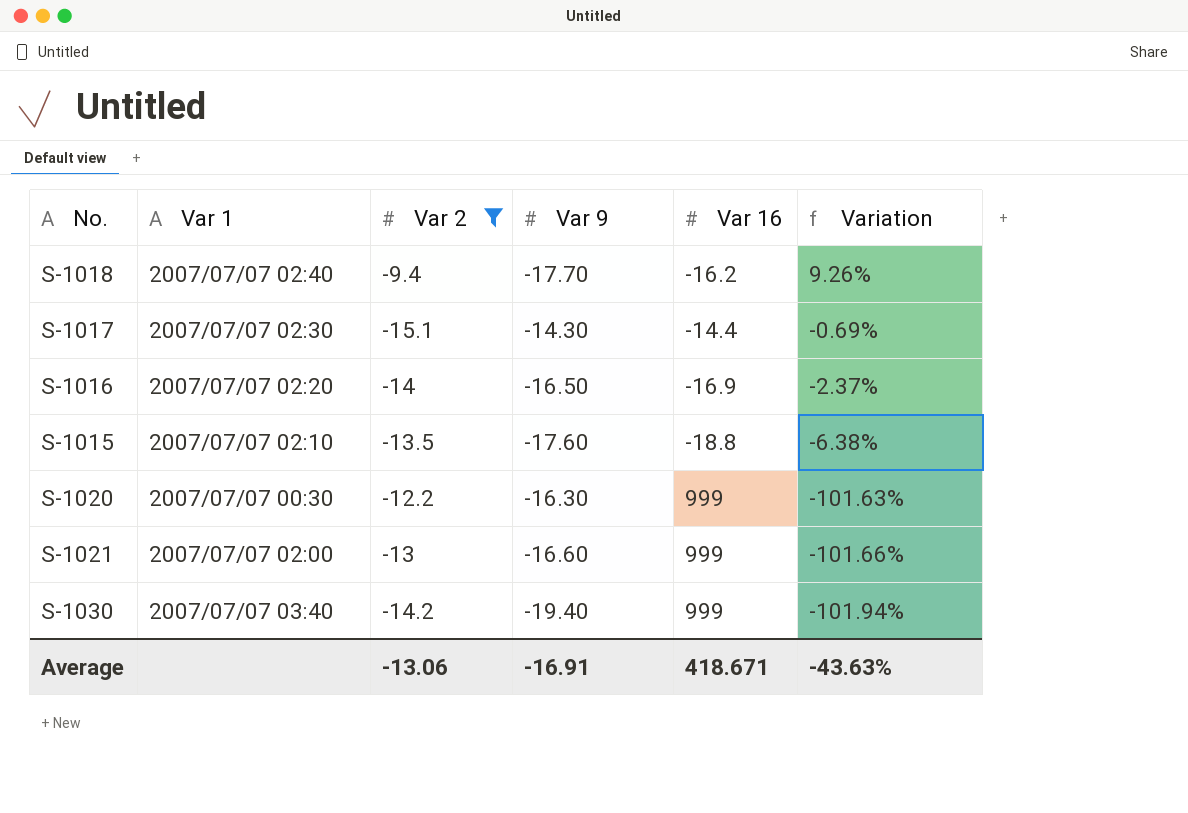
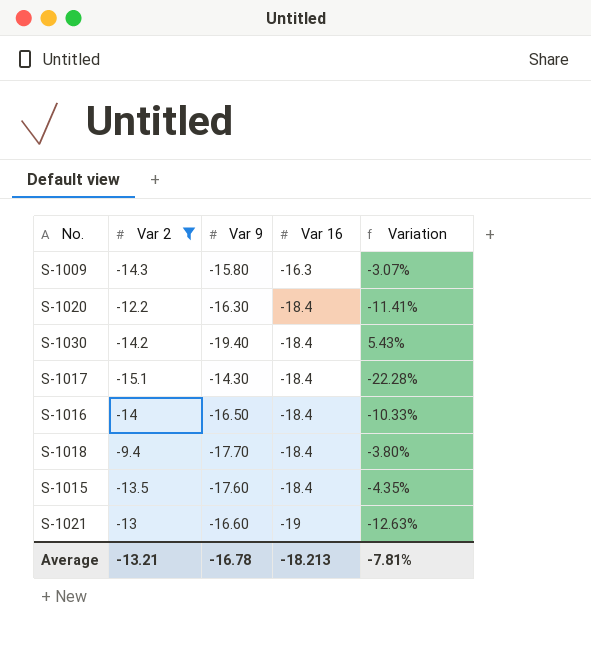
row order: Variation descending -> Var 16 descending
column Var 1 | position: 2 -> none
row S-1009: none -> -14.3 | -15.80 | -16.3 | -3.07%
S-1020 | Var 16: 999 -> -18.4
S-1020 | Variation: -101.63% -> -11.41%
S-1030 | Var 16: 999 -> -18.4
S-1030 | Variation: -101.94% -> 5.43%
S-1017 | Var 16: -14.4 -> -18.4
S-1017 | Variation: -0.69% -> -22.28%
S-1016 | Var 16: -16.9 -> -18.4
S-1016 | Variation: -2.37% -> -10.33%
S-1018 | Var 16: -16.2 -> -18.4
S-1018 | Variation: 9.26% -> -3.80%
S-1015 | Var 16: -18.8 -> -18.4
S-1015 | Variation: -6.38% -> -4.35%
S-1021 | Var 16: 999 -> -19
S-1021 | Variation: -101.66% -> -12.63%
Average | Var 2: -13.06 -> -13.21
Average | Var 9: -16.91 -> -16.78
Average | Var 16: 418.671 -> -18.213
Average | Variation: -43.63% -> -7.81%

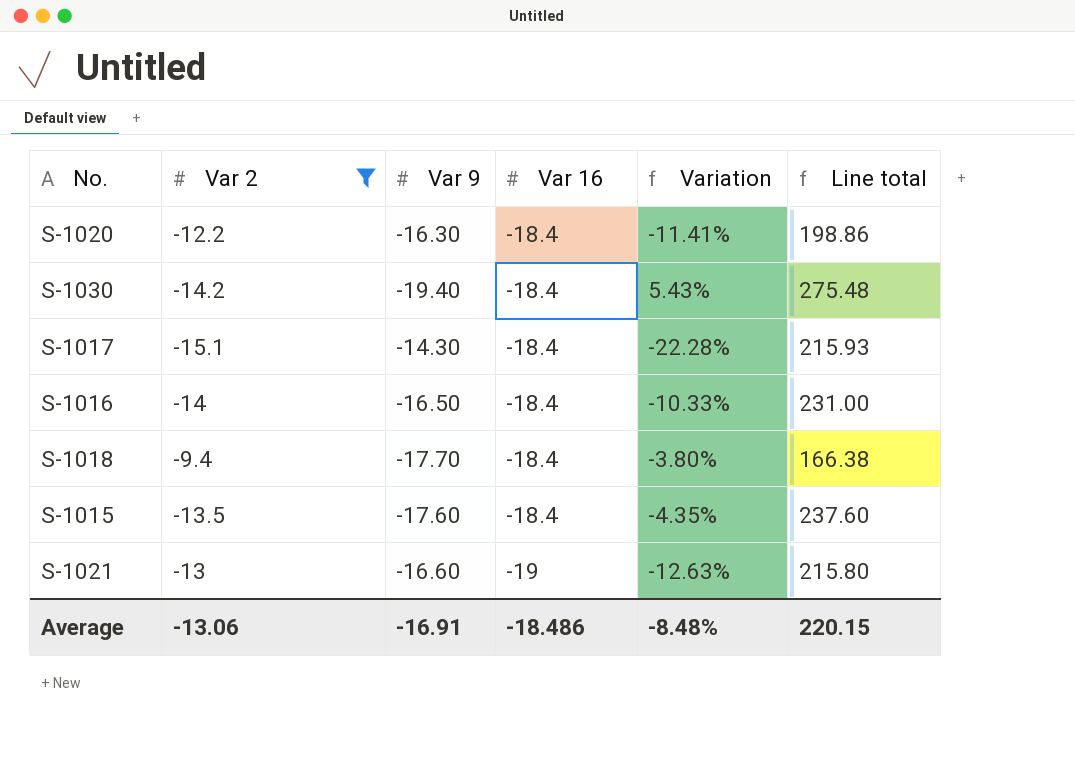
column Line total | formula: none -> [Var 2] * [Var 9]
row S-1009: -14.3 | -15.80 | -16.3 | -3.07% -> none
Average | Var 2: -13.21 -> -13.06
Average | Var 9: -16.78 -> -16.91
Average | Var 16: -18.213 -> -18.486
Average | Variation: -7.81% -> -8.48%

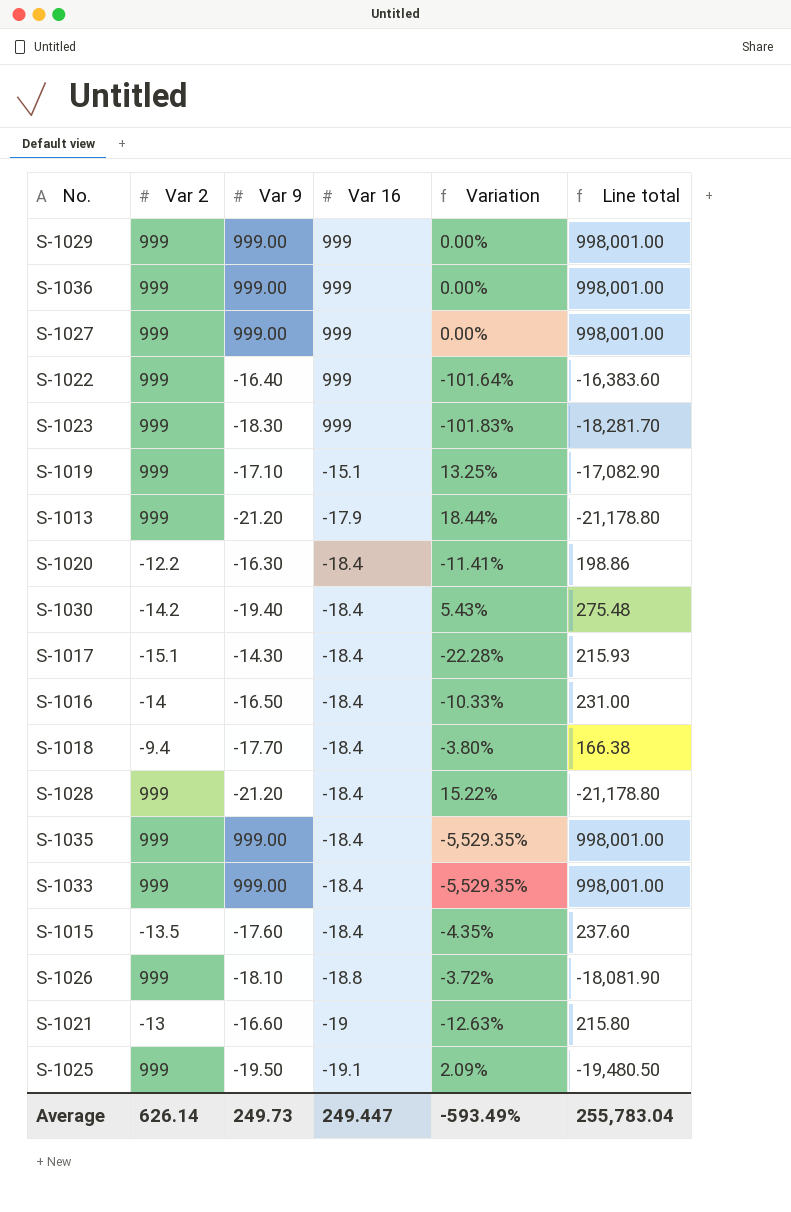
filter: Var 2 != 999 -> none
Average | Var 2: -13.06 -> 626.14
Average | Var 9: -16.91 -> 249.73
Average | Var 16: -18.486 -> 249.447
Average | Variation: -8.48% -> -593.49%
Average | Line total: 220.15 -> 255,783.04

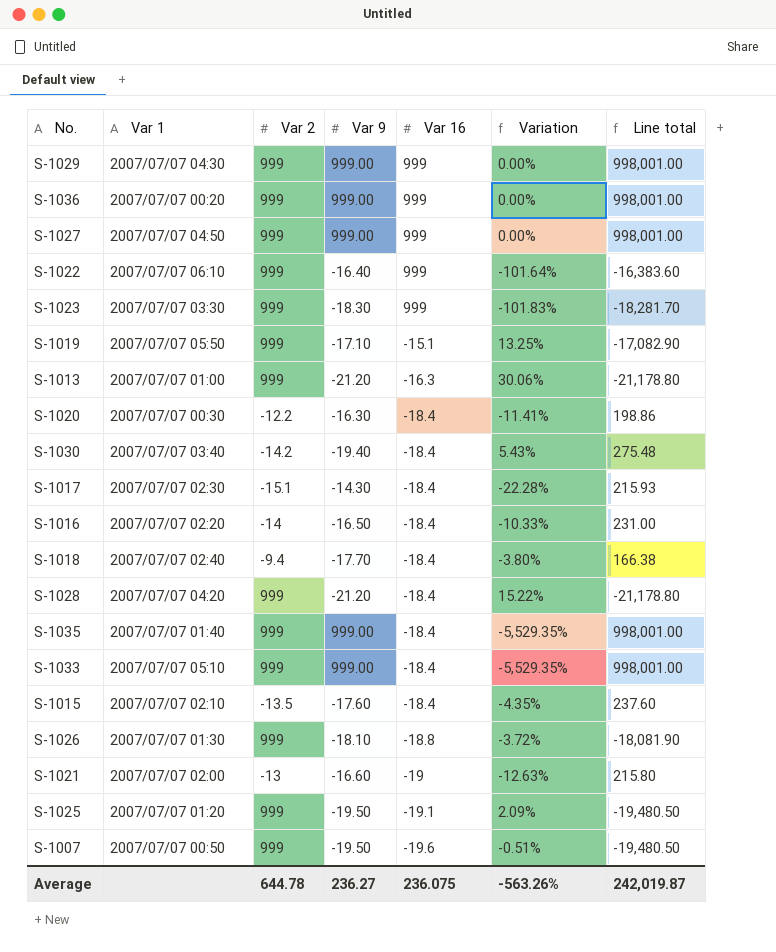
column Var 1 | position: none -> 2
S-1013 | Var 16: -17.9 -> -16.3
S-1013 | Variation: 18.44% -> 30.06%
row S-1007: none -> 2007/07/07 00:50 | 999 | -19.50 | -19.6 | -0.51% | -19,480.50
Average | Var 2: 626.14 -> 644.78
Average | Var 9: 249.73 -> 236.27
Average | Var 16: 249.447 -> 236.075
Average | Variation: -593.49% -> -563.26%
Average | Line total: 255,783.04 -> 242,019.87

